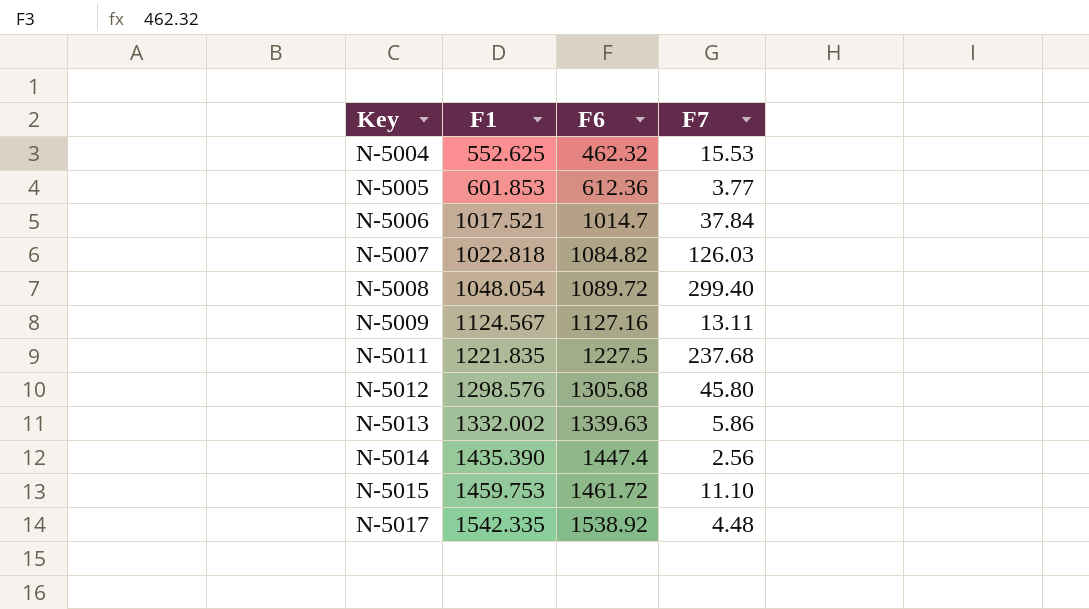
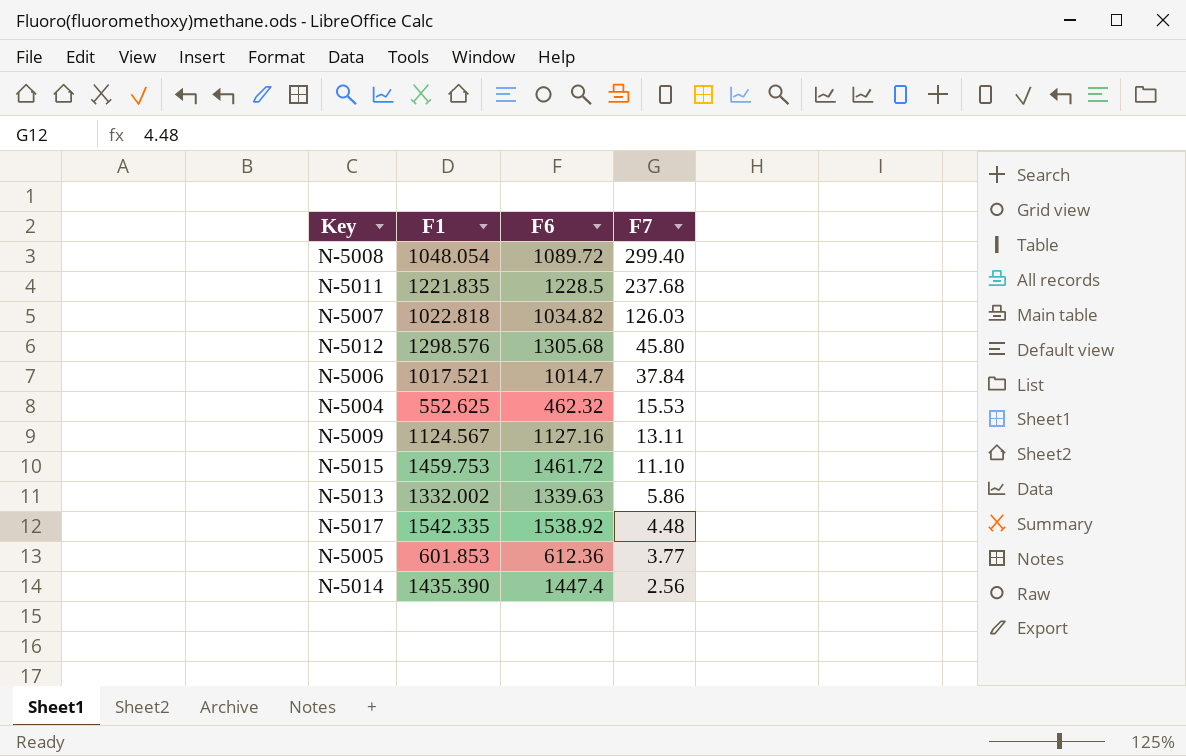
row order: Key ascending -> F7 descending
N-5011 | F6: 1227.5 -> 1228.5
N-5007 | F6: 1084.82 -> 1034.82

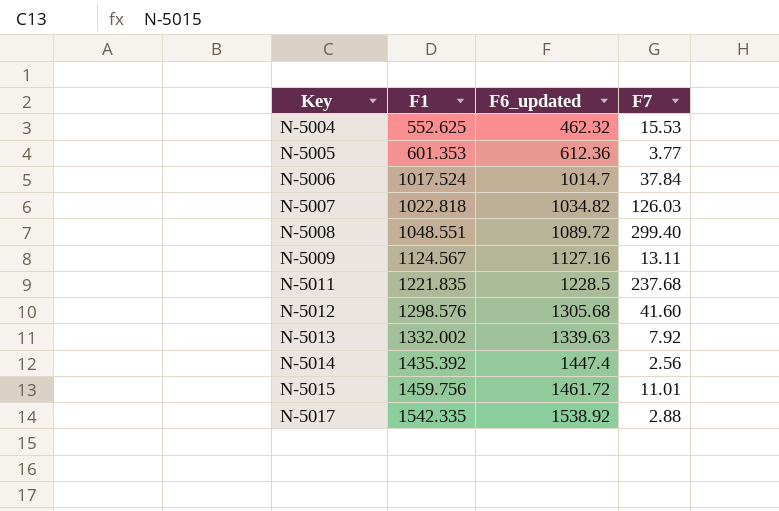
row order: F7 descending -> Key ascending
column name: F6 -> F6_updated
N-5005 | F1: 601.853 -> 601.353
N-5006 | F1: 1017.521 -> 1017.524
N-5008 | F1: 1048.054 -> 1048.551
N-5012 | F7: 45.80 -> 41.60
N-5013 | F7: 5.86 -> 7.92
N-5014 | F1: 1435.390 -> 1435.392
N-5015 | F1: 1459.753 -> 1459.756
N-5015 | F7: 11.10 -> 11.01
N-5017 | F7: 4.48 -> 2.88

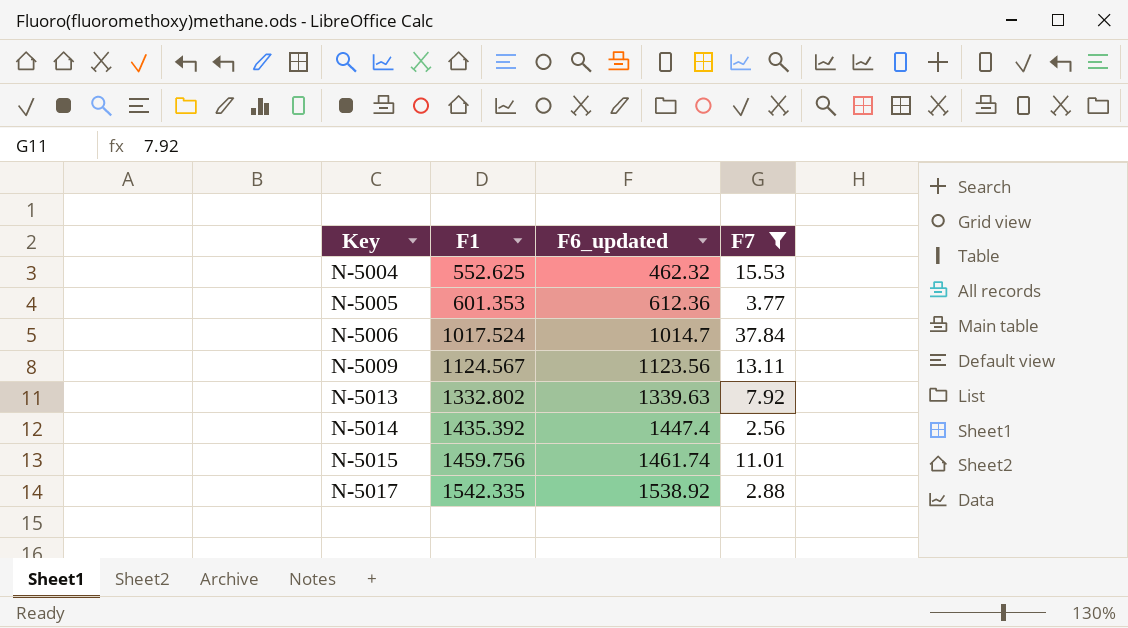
filter: none -> F7 <= 37.84
N-5009 | F6_updated: 1127.16 -> 1123.56
N-5013 | F1: 1332.002 -> 1332.802
N-5015 | F6_updated: 1461.72 -> 1461.74

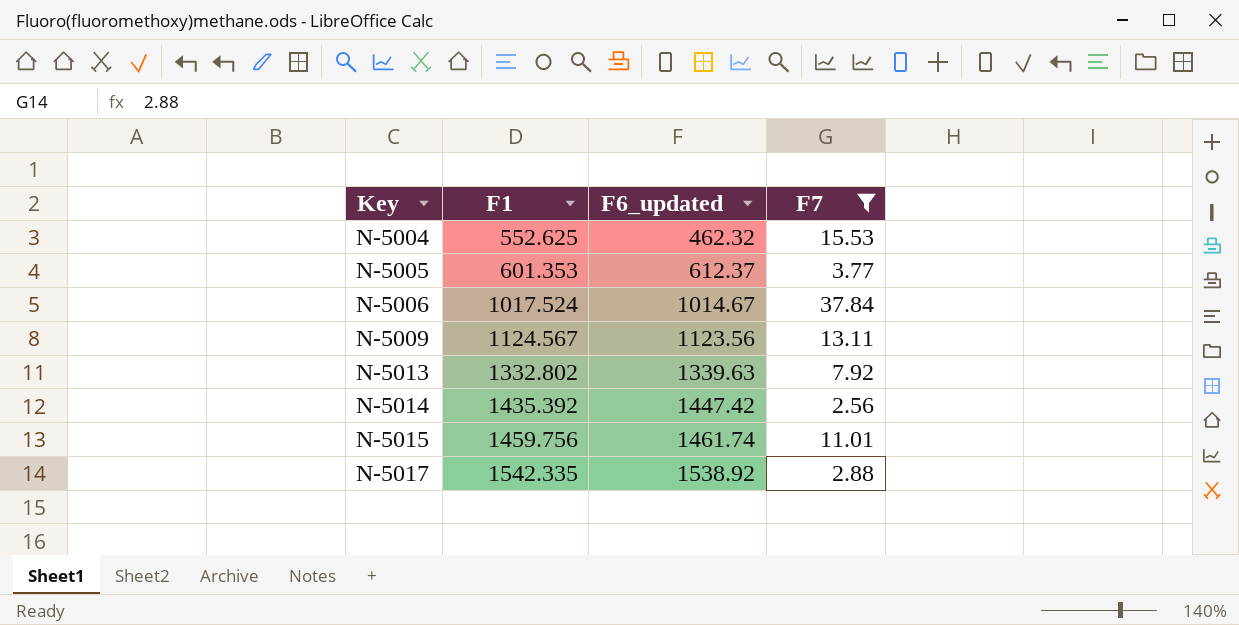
N-5005 | F6_updated: 612.36 -> 612.37
N-5006 | F6_updated: 1014.7 -> 1014.67
N-5014 | F6_updated: 1447.4 -> 1447.42

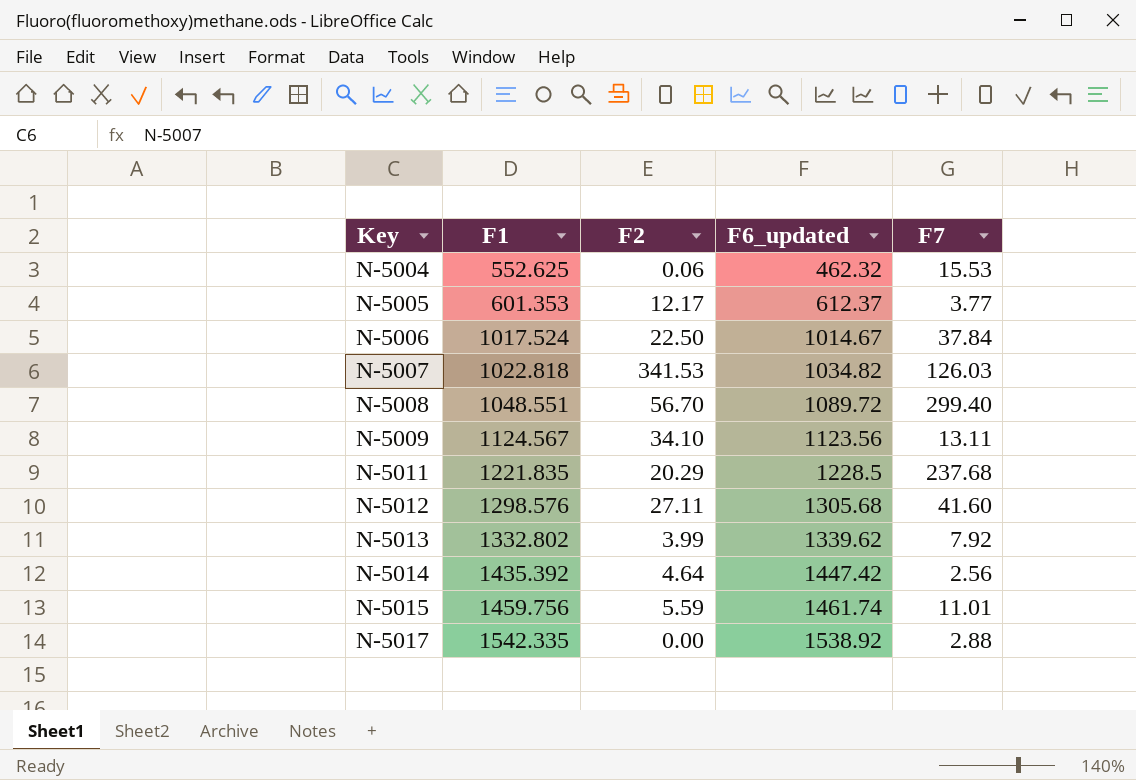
filter: F7 <= 37.84 -> none
column F2 | position: none -> 3
N-5013 | F6_updated: 1339.63 -> 1339.62

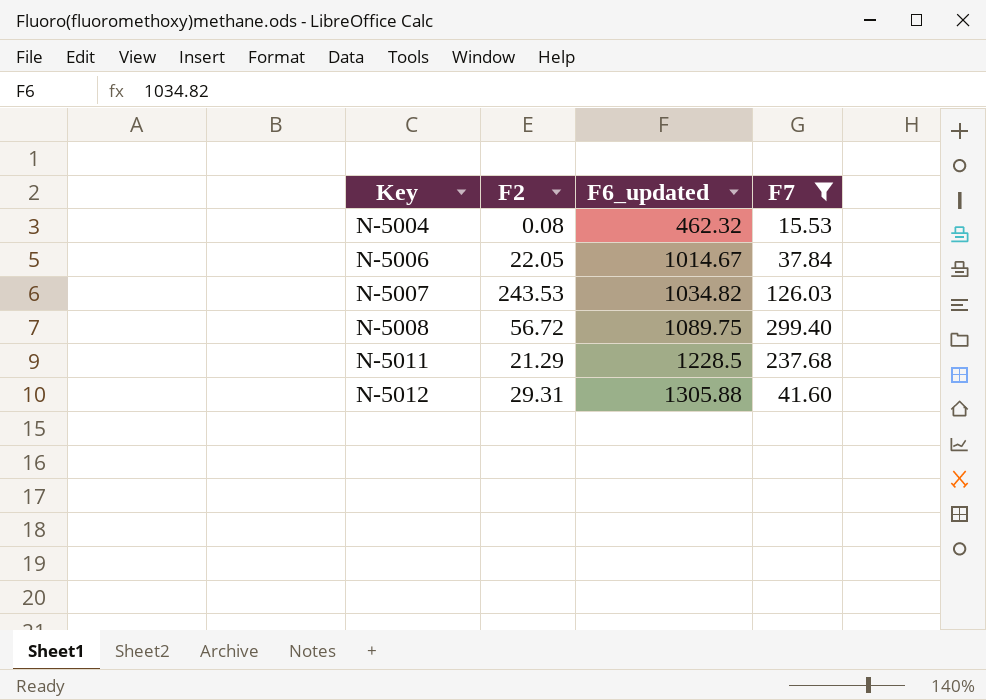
filter: none -> F7 >= 15.53
column F1 | position: 2 -> none
N-5004 | F2: 0.06 -> 0.08
N-5006 | F2: 22.50 -> 22.05
N-5007 | F2: 341.53 -> 243.53
N-5008 | F2: 56.70 -> 56.72
N-5008 | F6_updated: 1089.72 -> 1089.75
N-5011 | F2: 20.29 -> 21.29
N-5012 | F2: 27.11 -> 29.31
N-5012 | F6_updated: 1305.68 -> 1305.88

